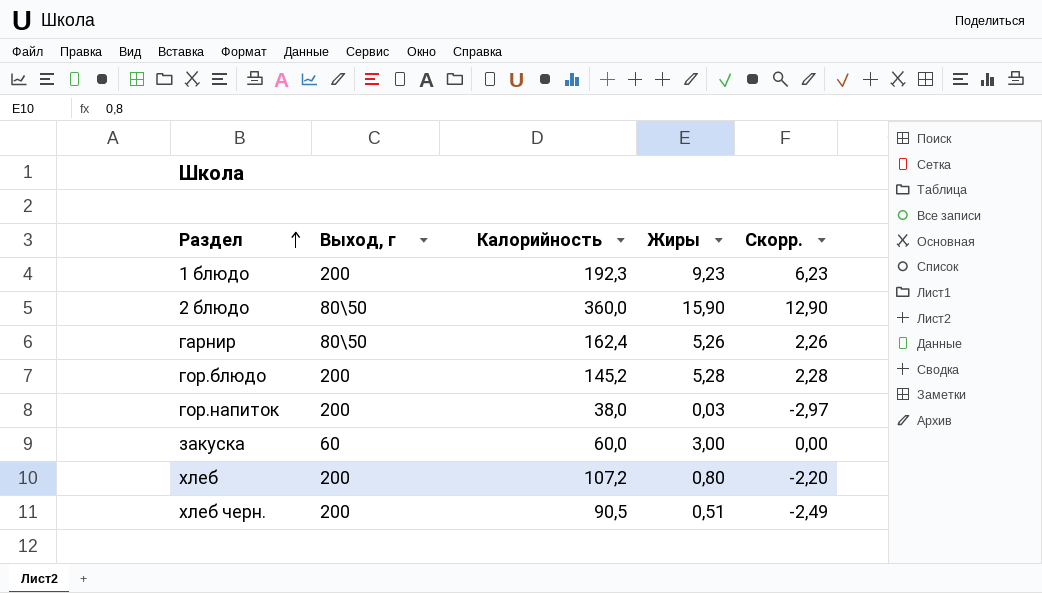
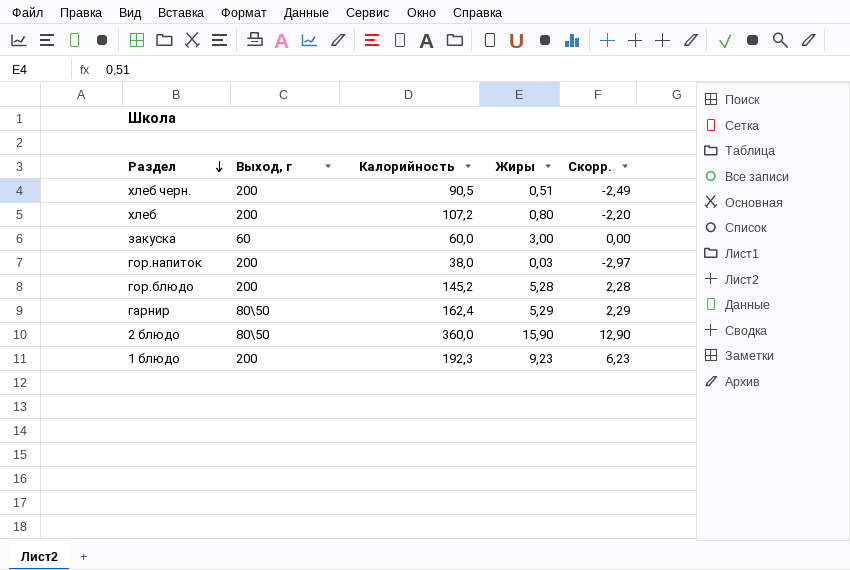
row order: Раздел ascending -> Раздел descending
гарнир | Жиры: 5,26 -> 5,29
гарнир | Скорр.: 2,26 -> 2,29

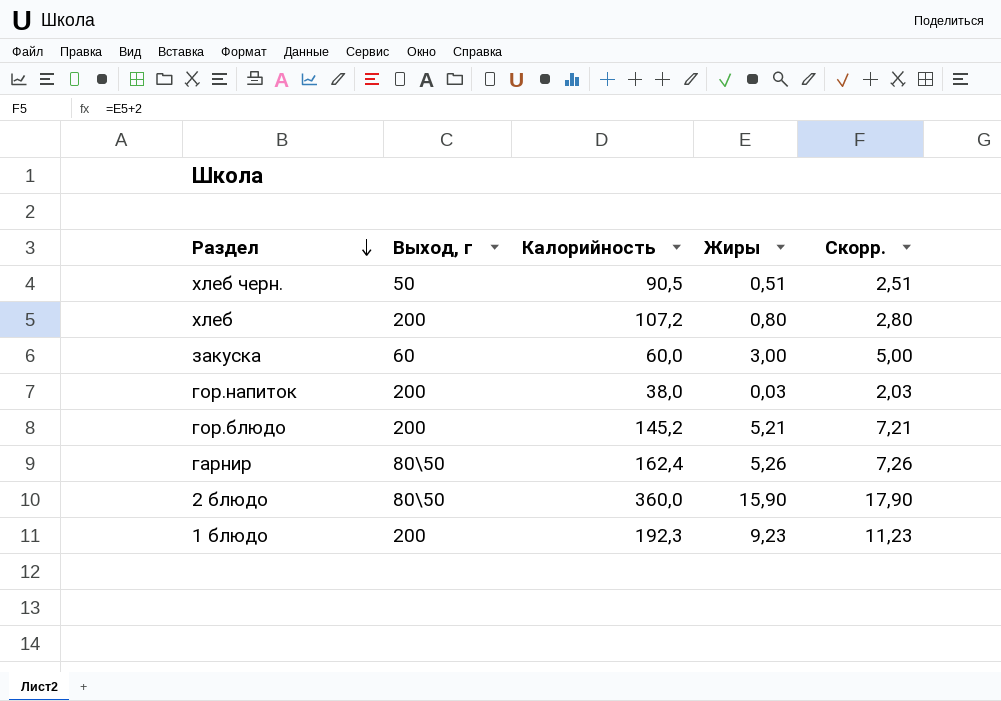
column Скорр. | formula: [Жиры] - 3 -> [Жиры] + 2
хлеб черн. | Выход, г: 200 -> 50
гор.блюдо | Жиры: 5,28 -> 5,21
гарнир | Жиры: 5,29 -> 5,26

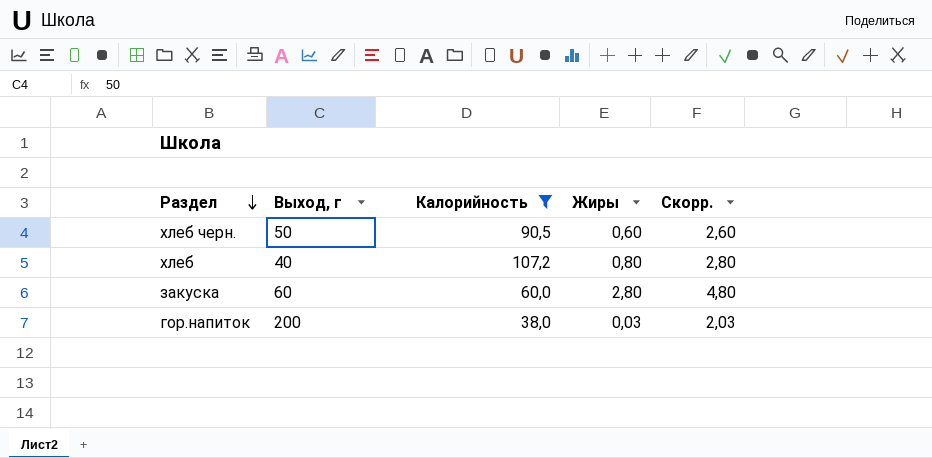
filter: none -> Калорийность <= 107,2
хлеб черн. | Жиры: 0,51 -> 0,60
хлеб черн. | Скорр.: 2,51 -> 2,60
хлеб | Выход, г: 200 -> 40
закуска | Жиры: 3,00 -> 2,80
закуска | Скорр.: 5,00 -> 4,80

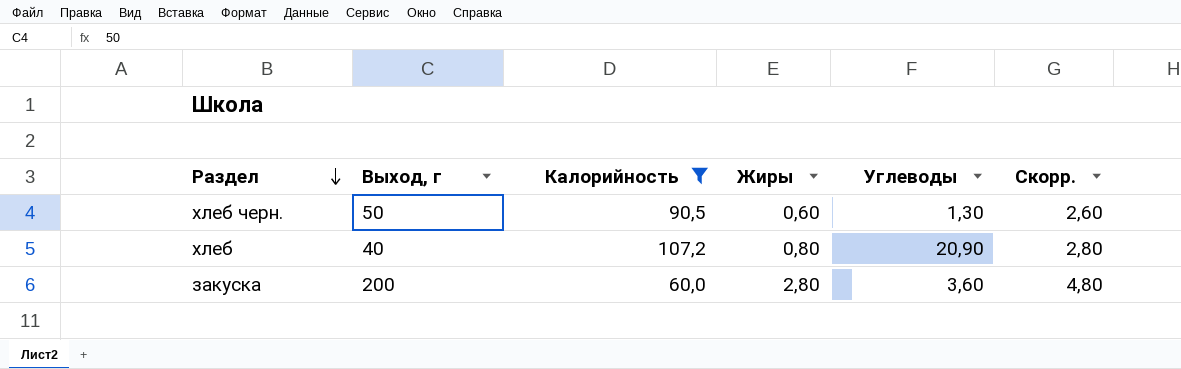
column Углеводы | position: none -> 5
row гор.напиток: 200 | 38,0 | 0,03 | 2,03 -> none
закуска | Выход, г: 60 -> 200

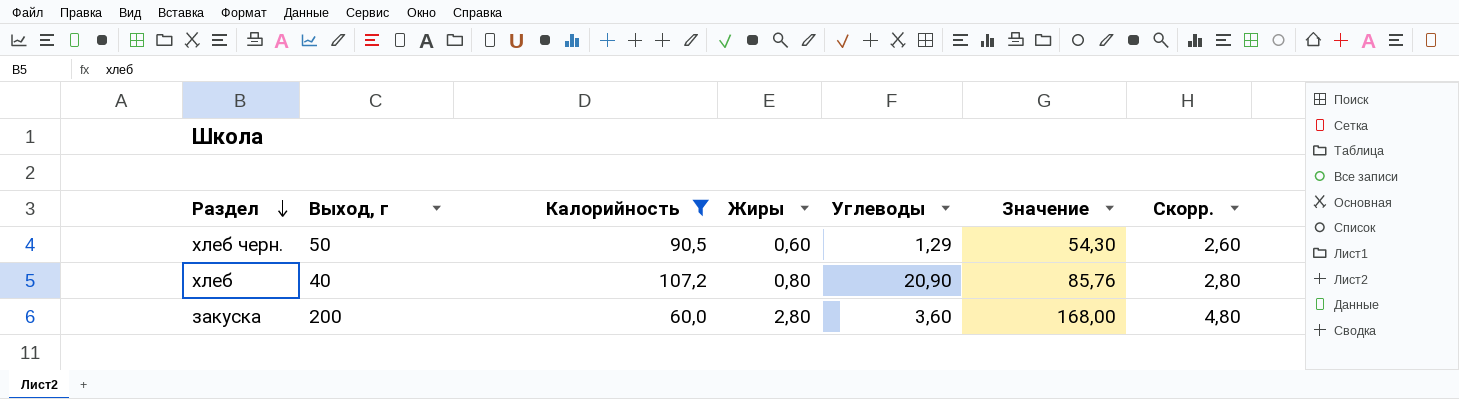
column Значение | formula: none -> [Калорийность] * [Жиры]
хлеб черн. | Углеводы: 1,30 -> 1,29

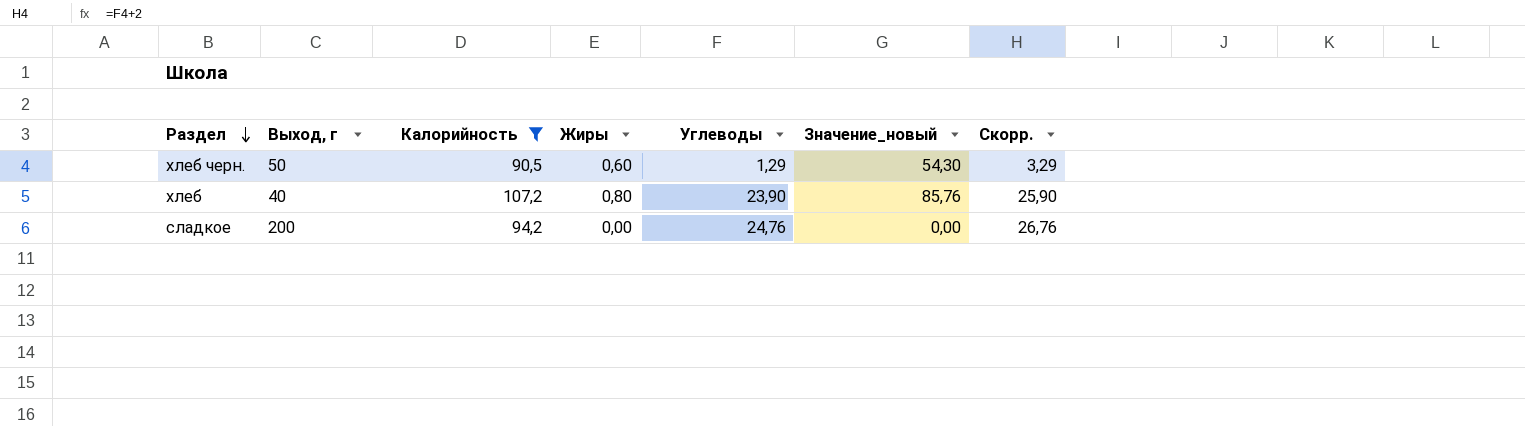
column name: Значение -> Значение_новый
column Скорр. | formula: [Жиры] + 2 -> [Углеводы] + 2
row закуска: 200 | 60,0 | 2,80 | 3,60 | 168,00 | 4,80 -> none
хлеб | Углеводы: 20,90 -> 23,90
row сладкое: none -> 200 | 94,2 | 0,00 | 24,76 | 0,00 | 26,76

